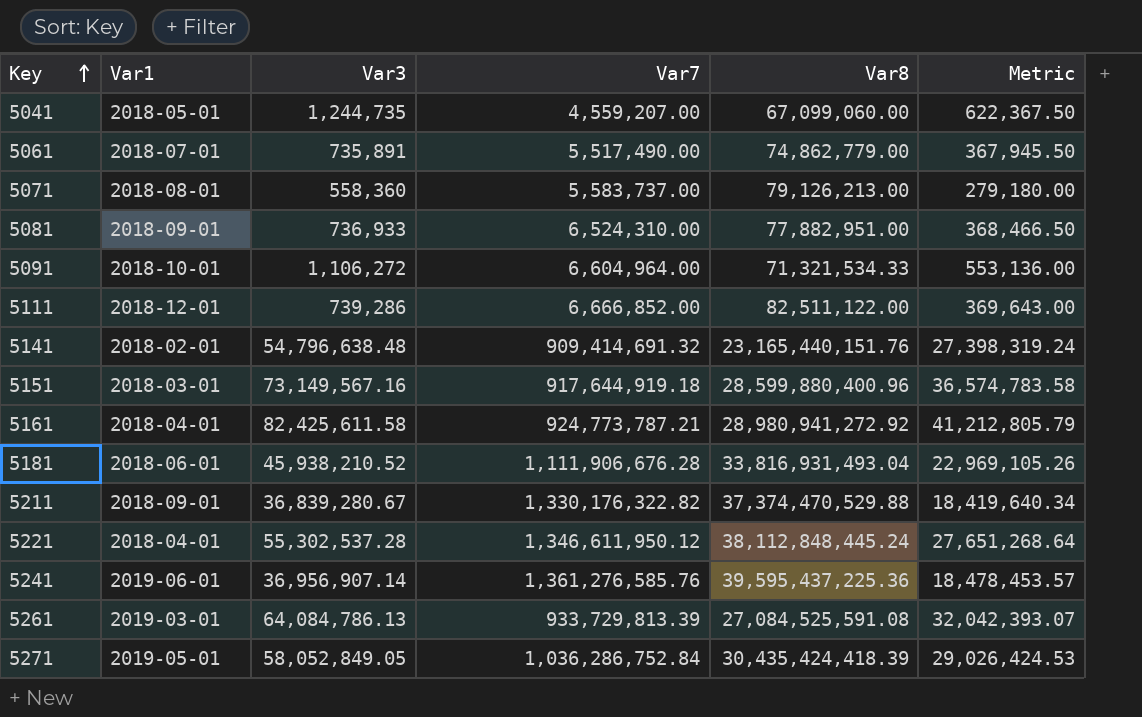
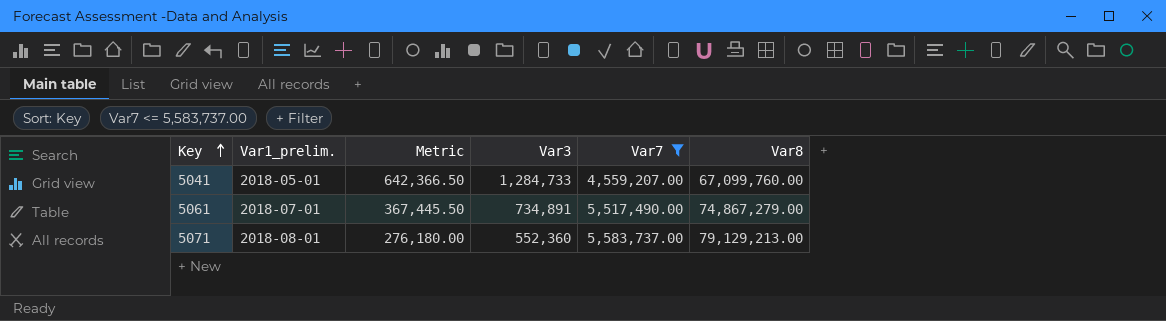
filter: none -> Var7 <= 5,583,737.00
column name: Var1 -> Var1_prelim.
column Metric | position: 6 -> 3
5041 | Metric: 622,367.50 -> 642,366.50
5041 | Var3: 1,244,735 -> 1,284,733
5041 | Var8: 67,099,060.00 -> 67,099,760.00
5061 | Metric: 367,945.50 -> 367,445.50
5061 | Var3: 735,891 -> 734,891
5061 | Var8: 74,862,779.00 -> 74,867,279.00
5071 | Metric: 279,180.00 -> 276,180.00
5071 | Var3: 558,360 -> 552,360
5071 | Var8: 79,126,213.00 -> 79,129,213.00

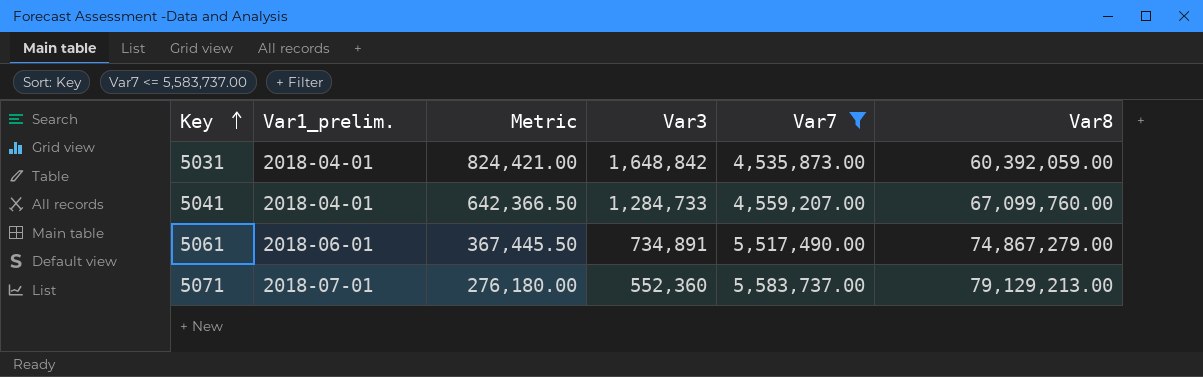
row 5031: none -> 2018-04-01 | 824,421.00 | 1,648,842 | 4,535,873.00 | 60,392,059.00
5041 | Var1_prelim.: 2018-05-01 -> 2018-04-01
5061 | Var1_prelim.: 2018-07-01 -> 2018-06-01
5071 | Var1_prelim.: 2018-08-01 -> 2018-07-01

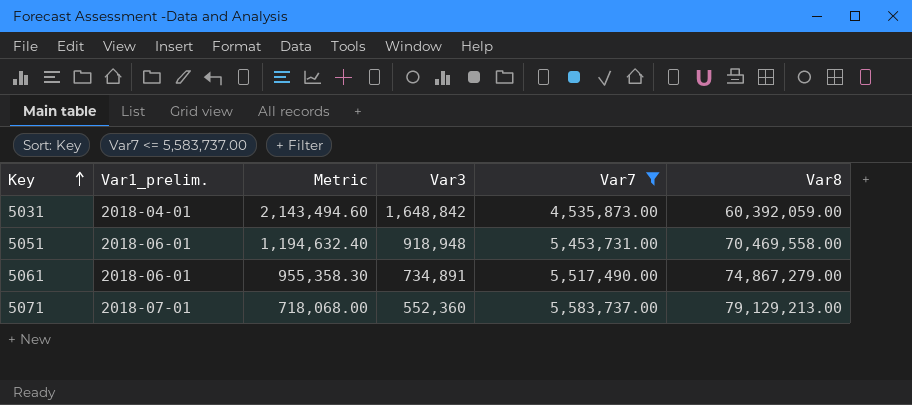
column Metric | formula: [Var3] * 0.5 -> [Var3] * 1.3
row 5041: 2018-04-01 | 642,366.50 | 1,284,733 | 4,559,207.00 | 67,099,760.00 -> none
row 5051: none -> 2018-06-01 | 1,194,632.40 | 918,948 | 5,453,731.00 | 70,469,558.00

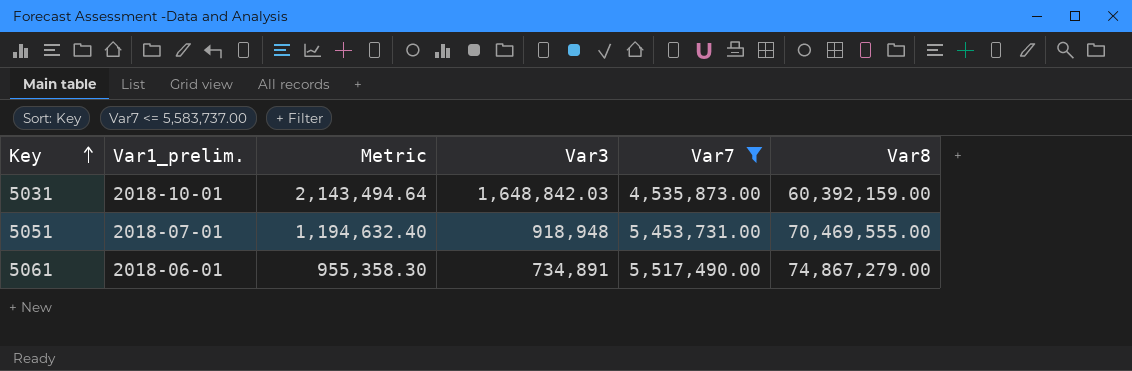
row 5071: 2018-07-01 | 718,068.00 | 552,360 | 5,583,737.00 | 79,129,213.00 -> none
5031 | Var1_prelim.: 2018-04-01 -> 2018-10-01
5031 | Metric: 2,143,494.60 -> 2,143,494.64
5031 | Var3: 1,648,842 -> 1,648,842.03
5031 | Var8: 60,392,059.00 -> 60,392,159.00
5051 | Var1_prelim.: 2018-06-01 -> 2018-07-01
5051 | Var8: 70,469,558.00 -> 70,469,555.00

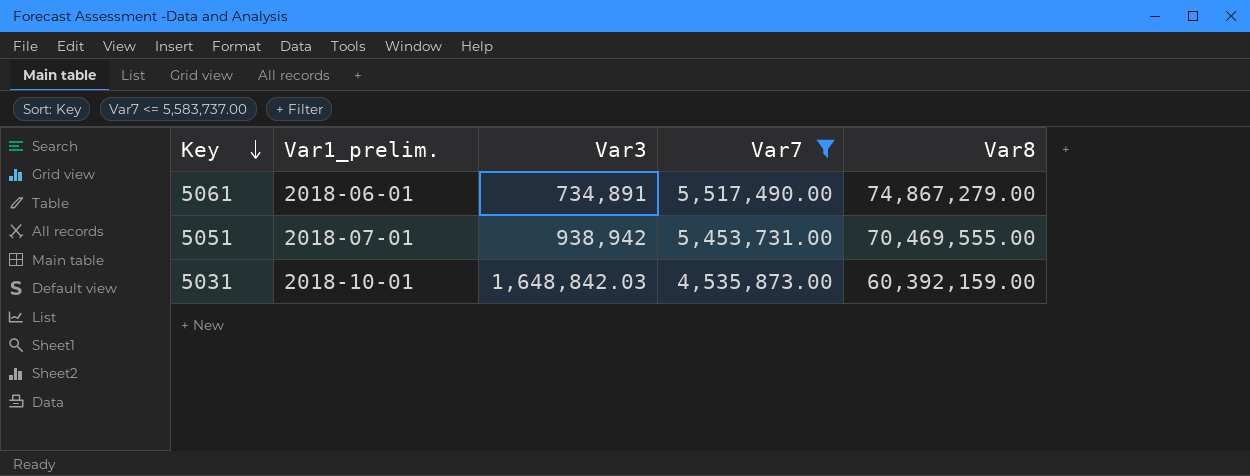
row order: Key ascending -> Key descending
column Metric | formula: [Var3] * 1.3 -> none
5051 | Var3: 918,948 -> 938,942

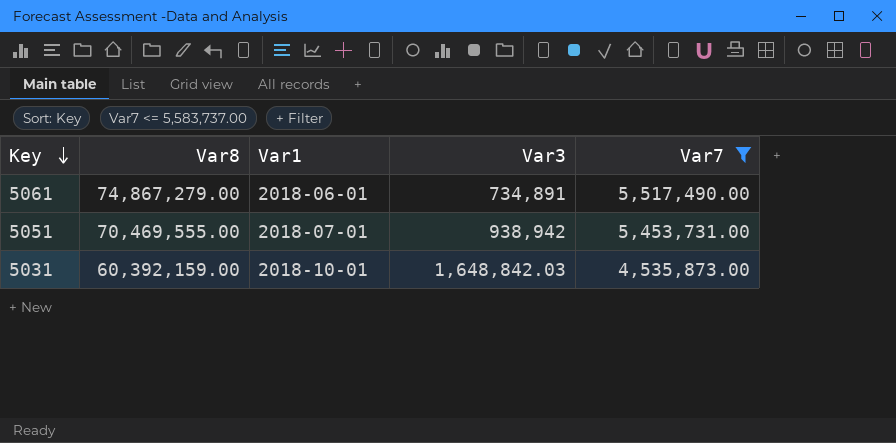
column Var8 | position: 5 -> 2
column name: Var1_prelim. -> Var1

